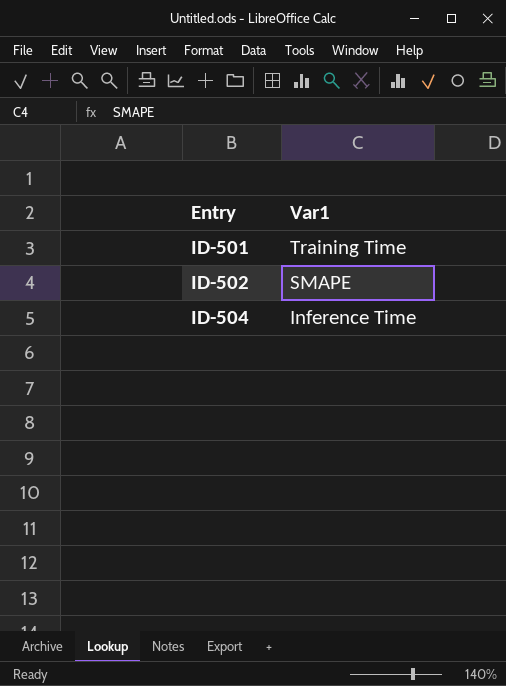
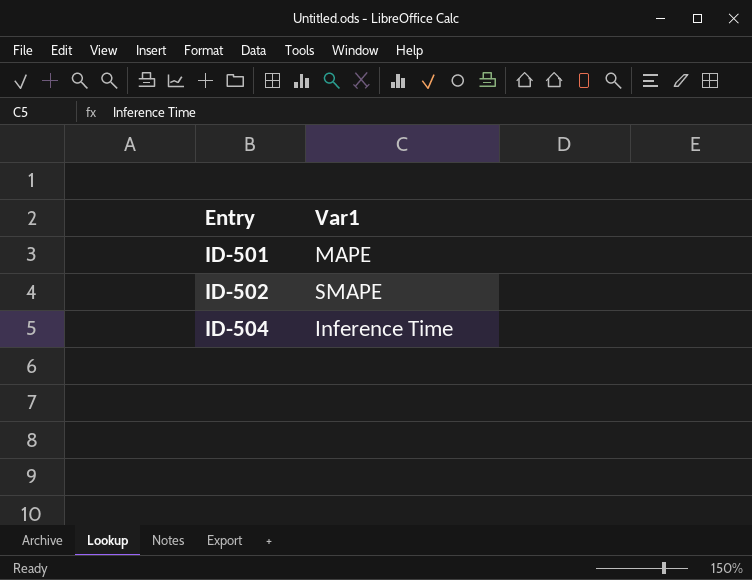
ID-501 | Var1: Training Time -> MAPE

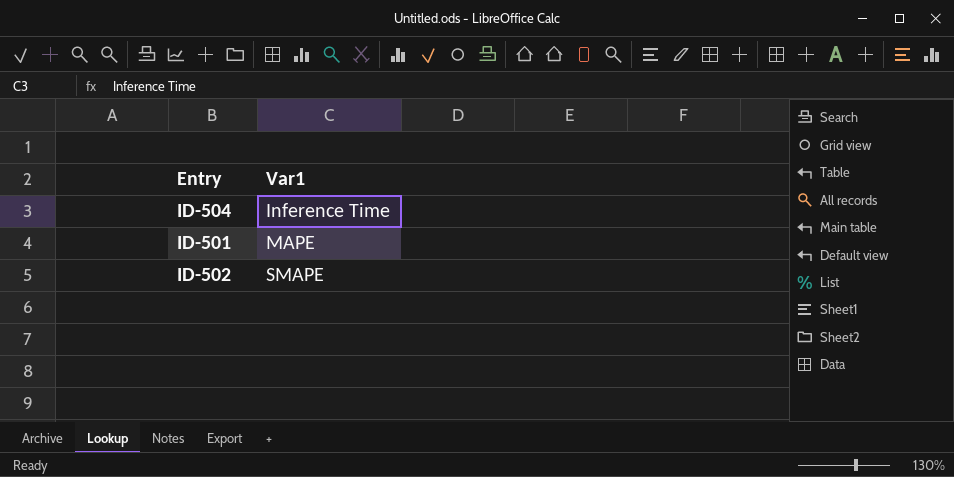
row order: Entry ascending -> Var1 ascending

